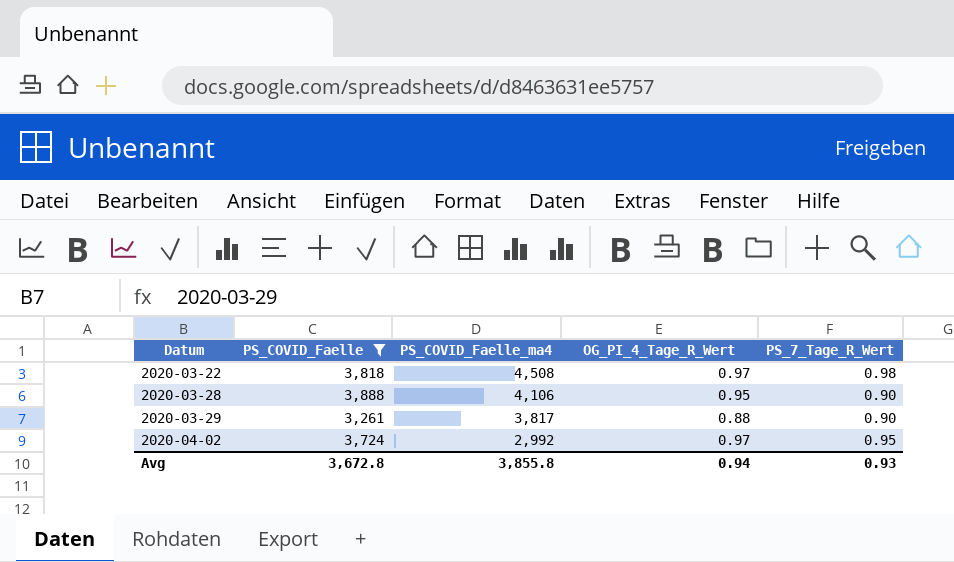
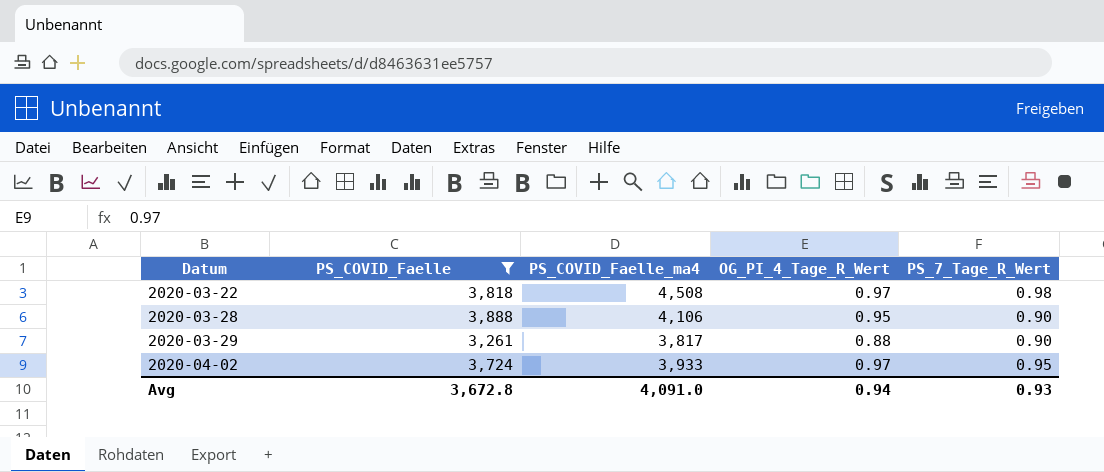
2020-04-02 | PS_COVID_Faelle_ma4: 2,992 -> 3,933
Avg | PS_COVID_Faelle_ma4: 3,855.8 -> 4,091.0

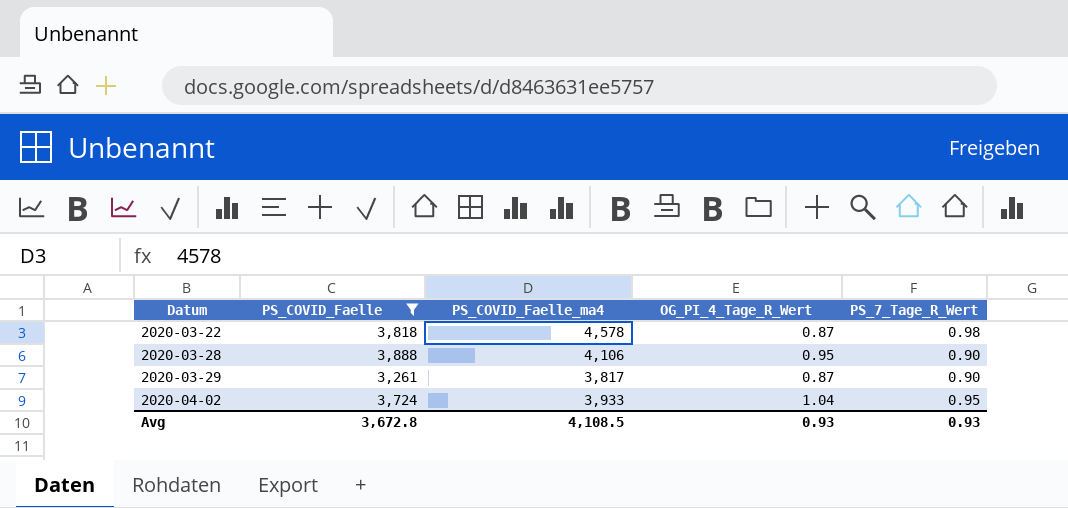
2020-03-22 | PS_COVID_Faelle_ma4: 4,508 -> 4,578
2020-03-22 | OG_PI_4_Tage_R_Wert: 0.97 -> 0.87
2020-03-29 | OG_PI_4_Tage_R_Wert: 0.88 -> 0.87
2020-04-02 | OG_PI_4_Tage_R_Wert: 0.97 -> 1.04
Avg | PS_COVID_Faelle_ma4: 4,091.0 -> 4,108.5
Avg | OG_PI_4_Tage_R_Wert: 0.94 -> 0.93

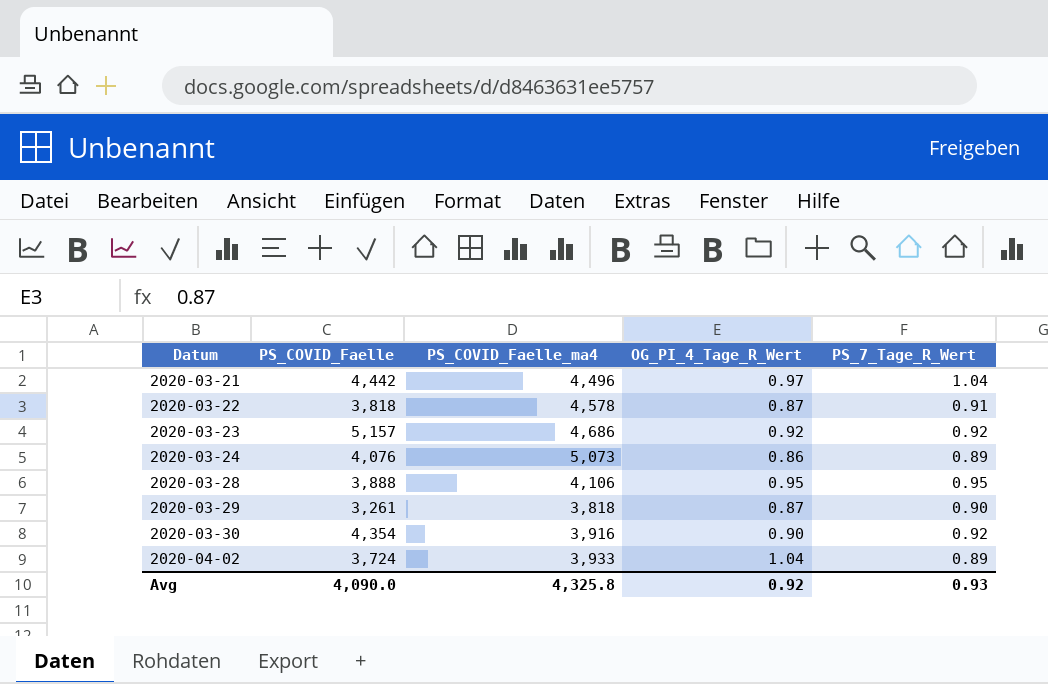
filter: PS_COVID_Faelle <= 3,888 -> none
2020-03-22 | PS_7_Tage_R_Wert: 0.98 -> 0.91
2020-03-28 | PS_7_Tage_R_Wert: 0.90 -> 0.95
2020-03-29 | PS_COVID_Faelle_ma4: 3,817 -> 3,818
2020-04-02 | PS_7_Tage_R_Wert: 0.95 -> 0.89
Avg | PS_COVID_Faelle: 3,672.8 -> 4,090.0
Avg | PS_COVID_Faelle_ma4: 4,108.5 -> 4,325.8
Avg | OG_PI_4_Tage_R_Wert: 0.93 -> 0.92

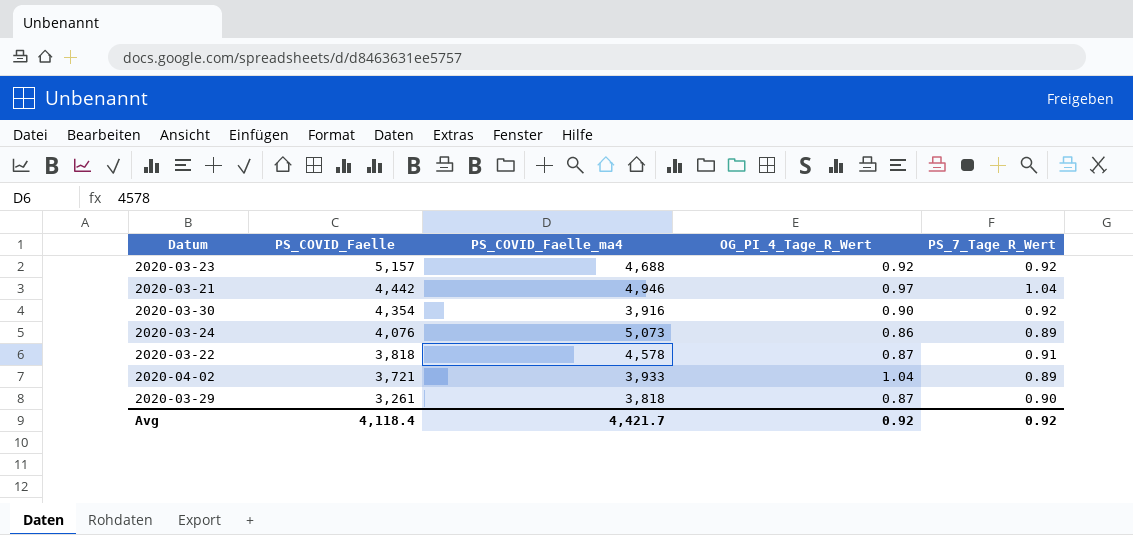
row order: Datum ascending -> PS_COVID_Faelle descending
row 2020-03-28: 3,888 | 4,106 | 0.95 | 0.95 -> none
2020-03-23 | PS_COVID_Faelle_ma4: 4,686 -> 4,688
2020-03-21 | PS_COVID_Faelle_ma4: 4,496 -> 4,946
2020-04-02 | PS_COVID_Faelle: 3,724 -> 3,721
Avg | PS_COVID_Faelle: 4,090.0 -> 4,118.4
Avg | PS_COVID_Faelle_ma4: 4,325.8 -> 4,421.7
Avg | PS_7_Tage_R_Wert: 0.93 -> 0.92

